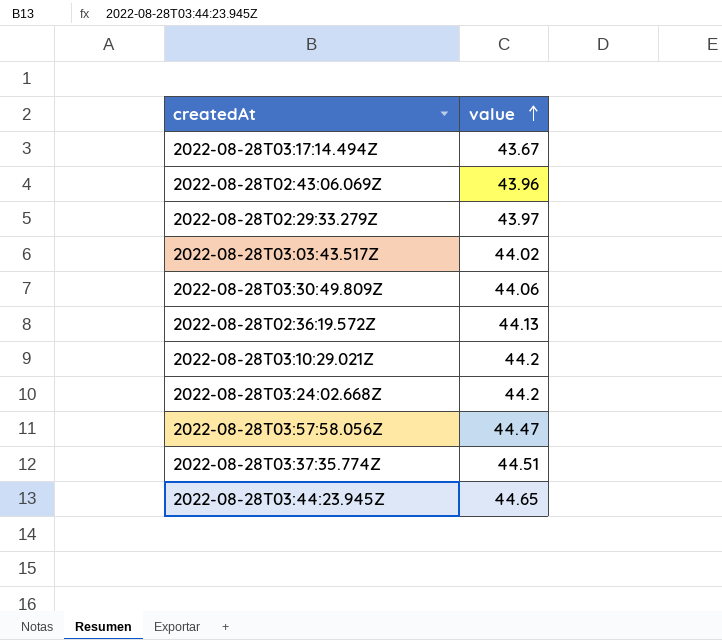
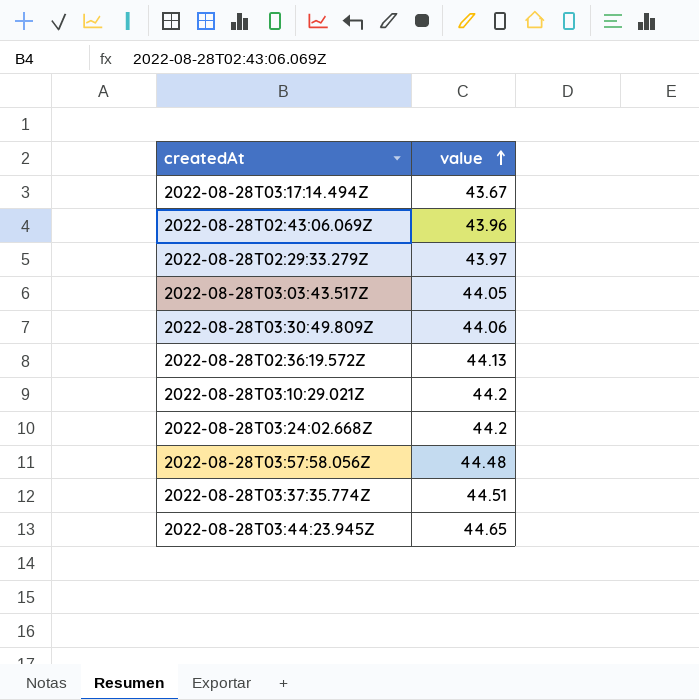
2022-08-28T03:03:43.517Z | value: 44.02 -> 44.05
2022-08-28T03:57:58.056Z | value: 44.47 -> 44.48

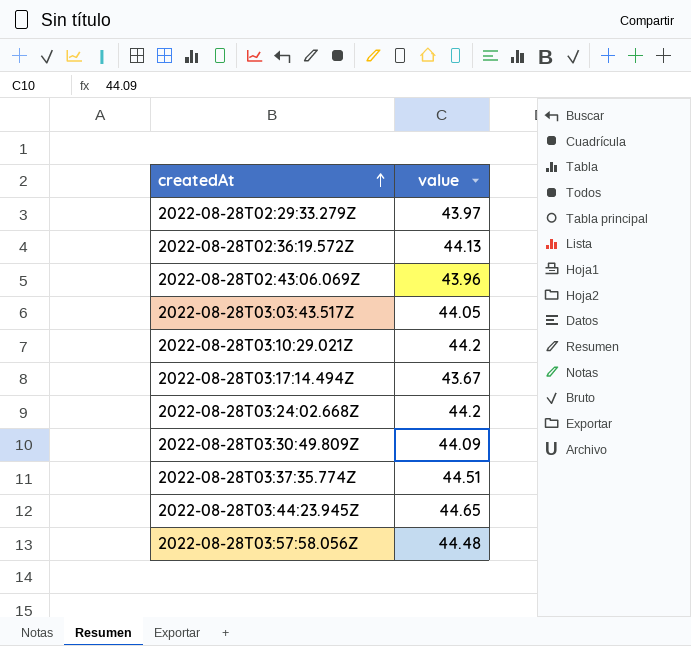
row order: value ascending -> createdAt ascending
2022-08-28T03:30:49.809Z | value: 44.06 -> 44.09

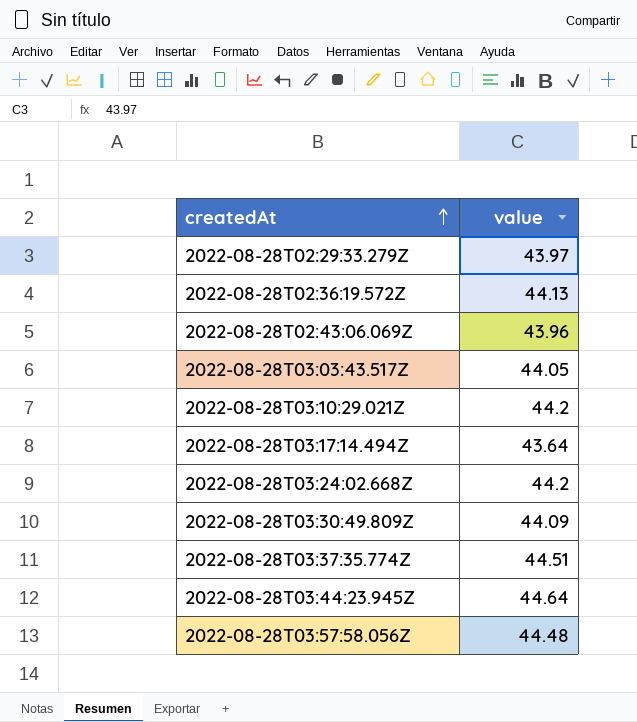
2022-08-28T03:17:14.494Z | value: 43.67 -> 43.64
2022-08-28T03:44:23.945Z | value: 44.65 -> 44.64

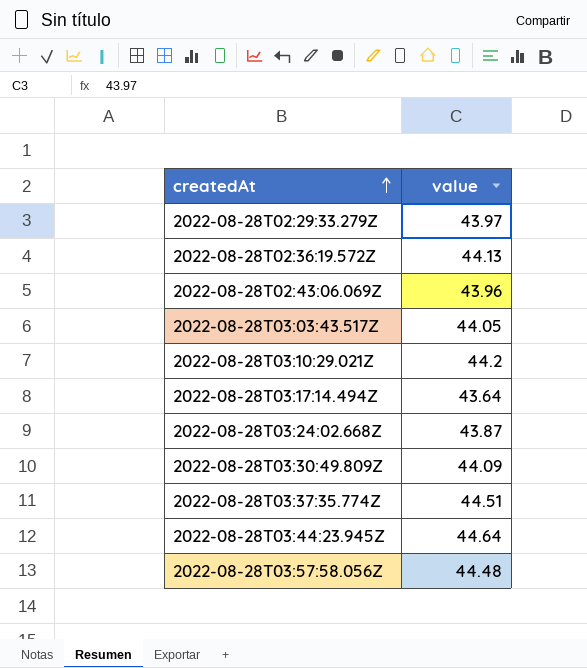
2022-08-28T03:24:02.668Z | value: 44.2 -> 43.87

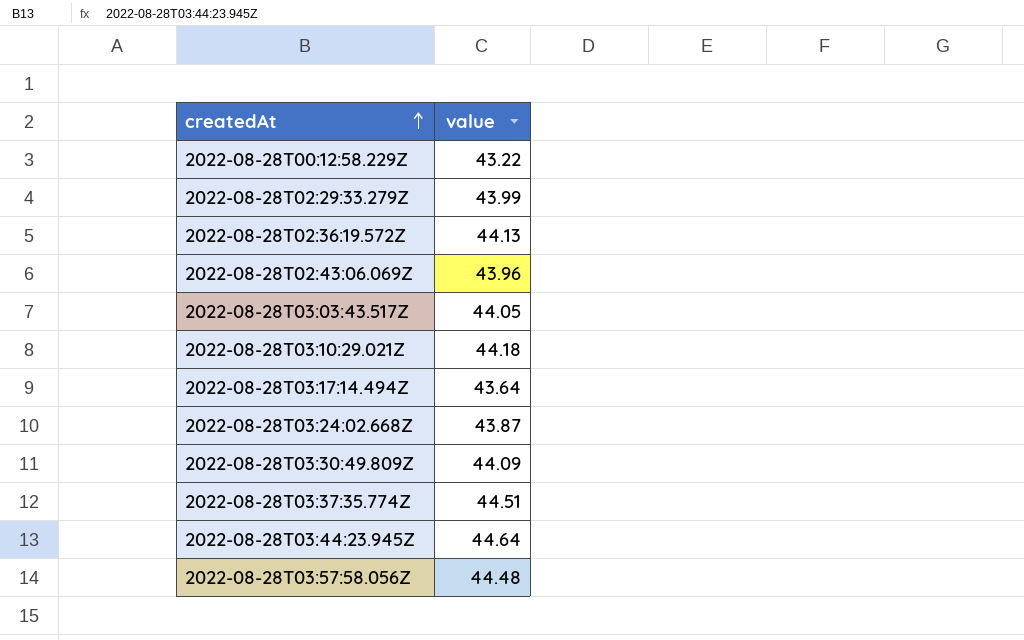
row 2022-08-28T00:12:58.229Z: none -> 43.22
2022-08-28T02:29:33.279Z | value: 43.97 -> 43.99
2022-08-28T03:10:29.021Z | value: 44.2 -> 44.18

